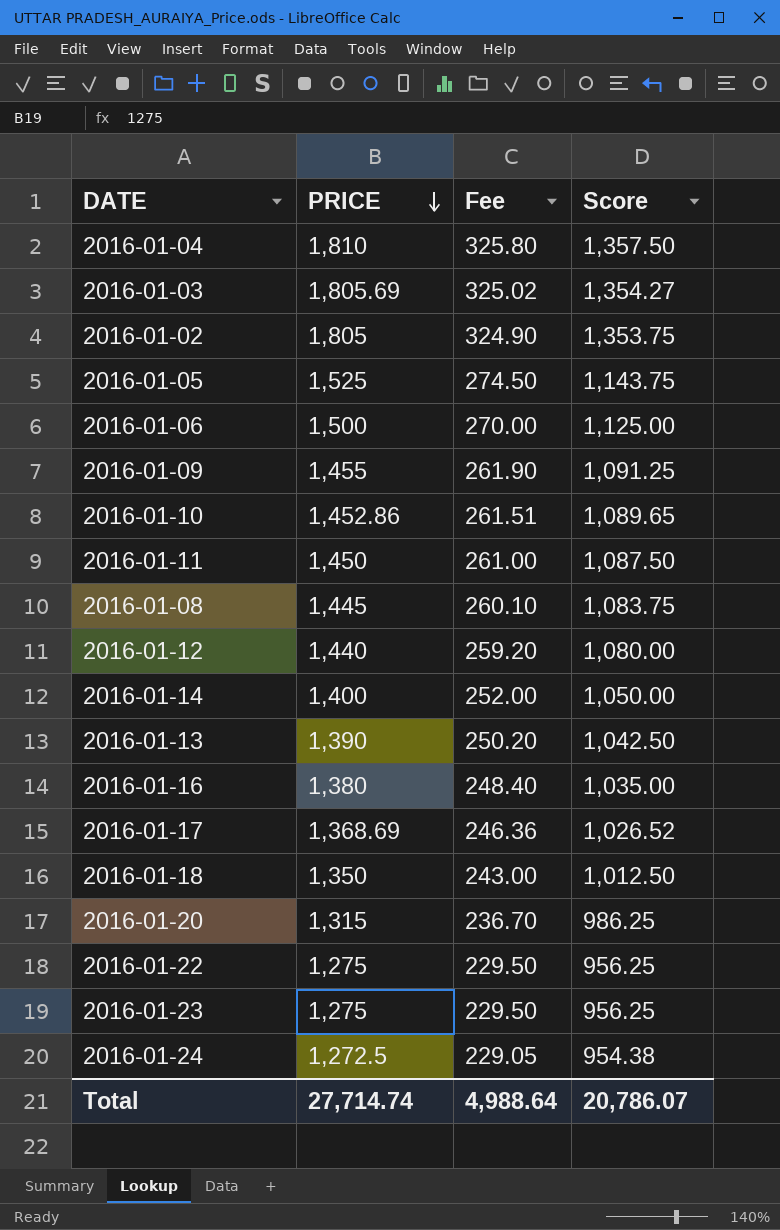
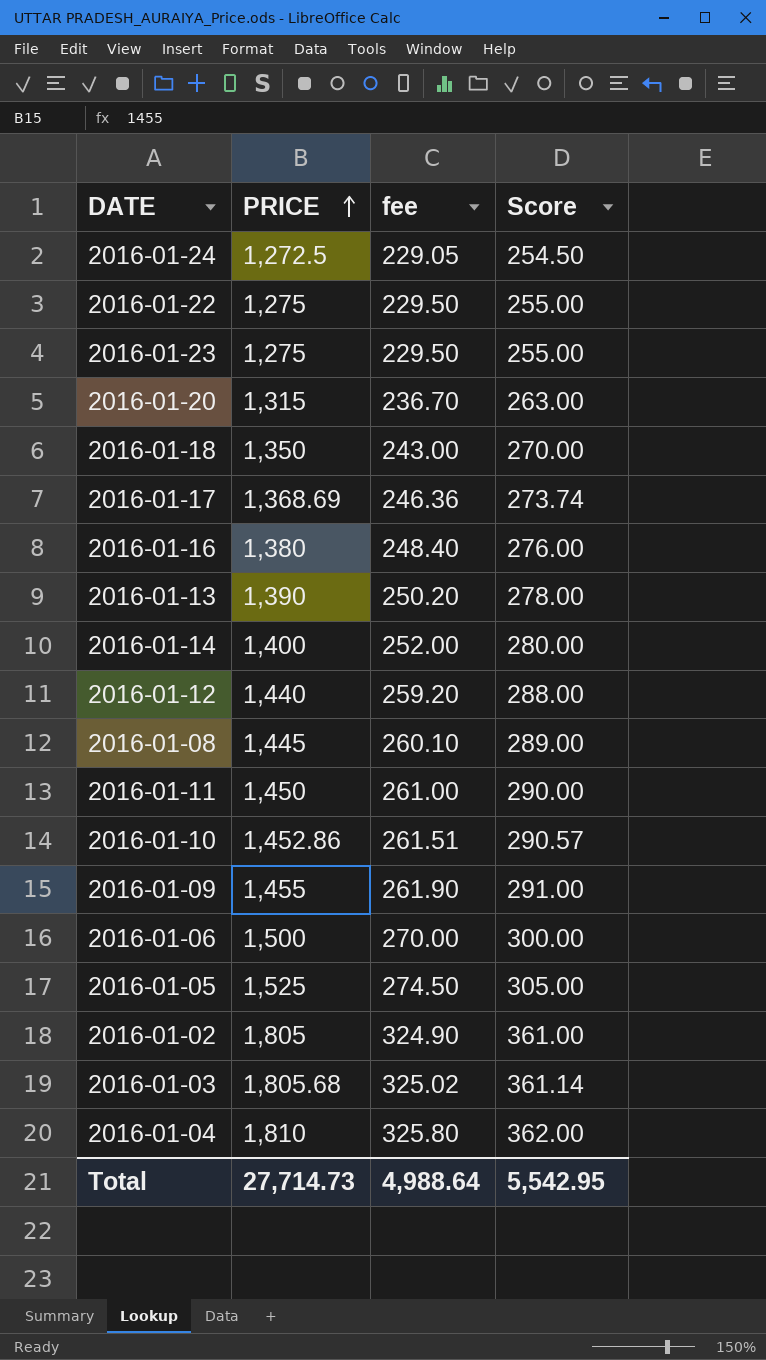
row order: PRICE descending -> PRICE ascending
column name: Fee -> fee
column Score | formula: [PRICE] * 0.75 -> [PRICE] * 0.2
2016-01-03 | PRICE: 1,805.69 -> 1,805.68
Total | PRICE: 27,714.74 -> 27,714.73
Total | Score: 20,786.07 -> 5,542.95

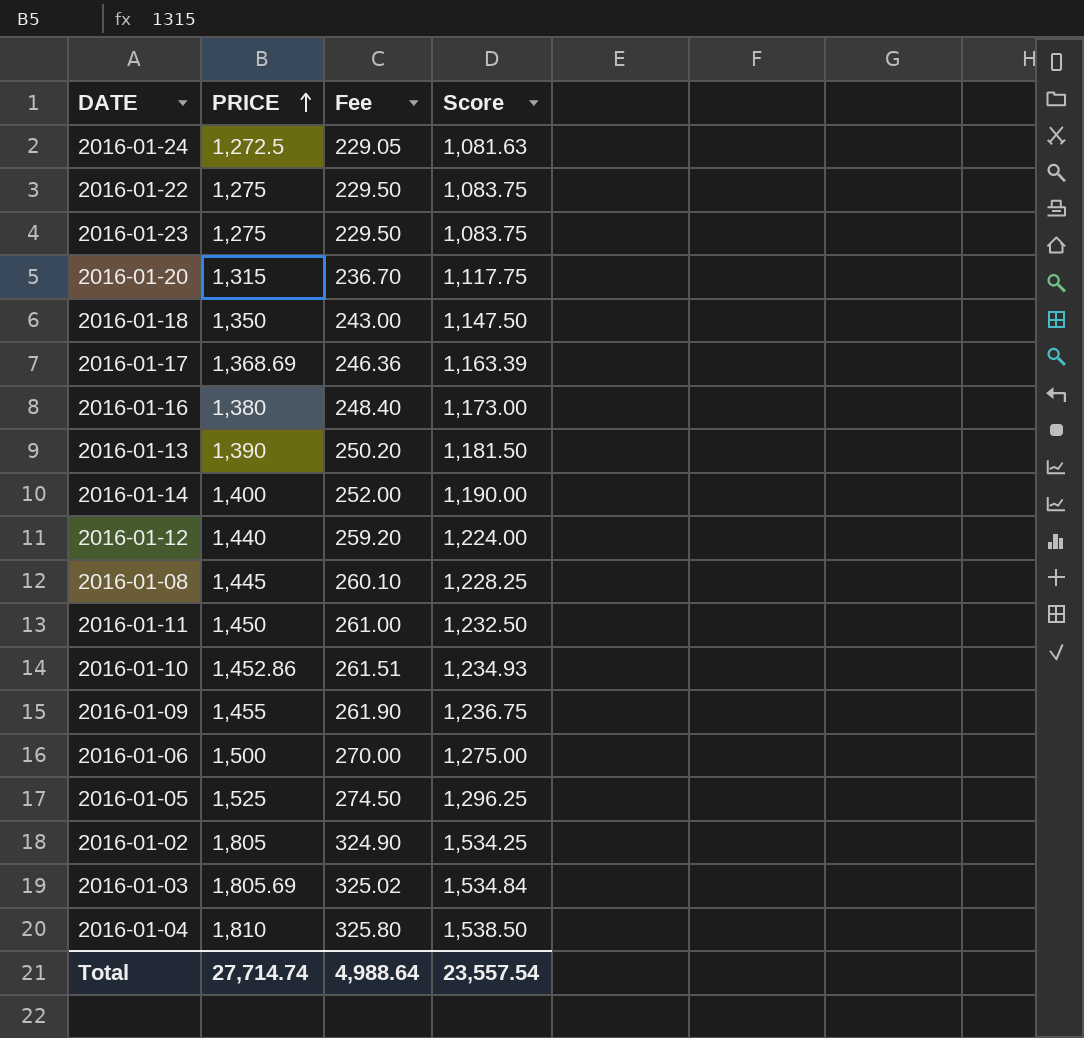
column name: fee -> Fee
column Score | formula: [PRICE] * 0.2 -> [PRICE] * 0.85
2016-01-03 | PRICE: 1,805.68 -> 1,805.69
Total | PRICE: 27,714.73 -> 27,714.74
Total | Score: 5,542.95 -> 23,557.54

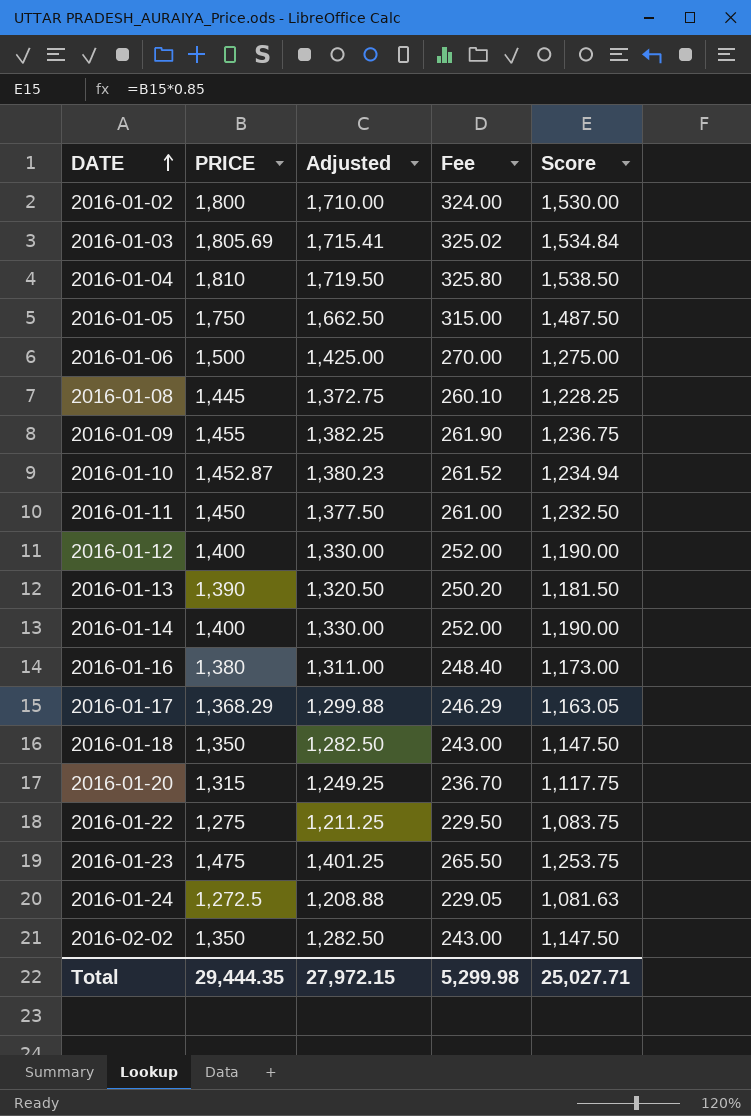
row order: PRICE ascending -> DATE ascending
column Adjusted | formula: none -> [PRICE] * 0.95
2016-01-02 | PRICE: 1,805 -> 1,800
2016-01-02 | Fee: 324.90 -> 324.00
2016-01-02 | Score: 1,534.25 -> 1,530.00
2016-01-05 | PRICE: 1,525 -> 1,750
2016-01-05 | Fee: 274.50 -> 315.00
2016-01-05 | Score: 1,296.25 -> 1,487.50
2016-01-10 | PRICE: 1,452.86 -> 1,452.87
2016-01-10 | Fee: 261.51 -> 261.52
2016-01-10 | Score: 1,234.93 -> 1,234.94
2016-01-12 | PRICE: 1,440 -> 1,400
2016-01-12 | Fee: 259.20 -> 252.00
2016-01-12 | Score: 1,224.00 -> 1,190.00
2016-01-17 | PRICE: 1,368.69 -> 1,368.29
2016-01-17 | Fee: 246.36 -> 246.29
2016-01-17 | Score: 1,163.39 -> 1,163.05
2016-01-23 | PRICE: 1,275 -> 1,475
2016-01-23 | Fee: 229.50 -> 265.50
2016-01-23 | Score: 1,083.75 -> 1,253.75
row 2016-02-02: none -> 1,350 | 1,282.50 | 243.00 | 1,147.50
Total | PRICE: 27,714.74 -> 29,444.35
Total | Fee: 4,988.64 -> 5,299.98
Total | Score: 23,557.54 -> 25,027.71

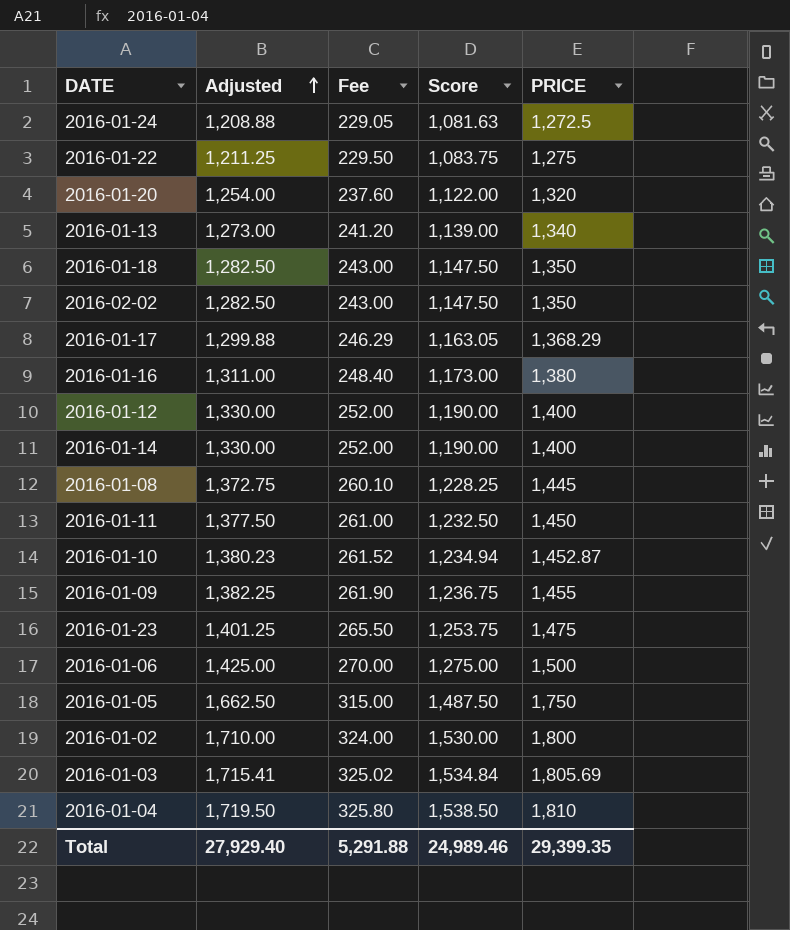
row order: DATE ascending -> Adjusted ascending
column PRICE | position: 2 -> 5
2016-01-20 | Adjusted: 1,249.25 -> 1,254.00
2016-01-20 | Fee: 236.70 -> 237.60
2016-01-20 | Score: 1,117.75 -> 1,122.00
2016-01-20 | PRICE: 1,315 -> 1,320
2016-01-13 | Adjusted: 1,320.50 -> 1,273.00
2016-01-13 | Fee: 250.20 -> 241.20
2016-01-13 | Score: 1,181.50 -> 1,139.00
2016-01-13 | PRICE: 1,390 -> 1,340
Total | Adjusted: 27,972.15 -> 27,929.40
Total | Fee: 5,299.98 -> 5,291.88
Total | Score: 25,027.71 -> 24,989.46
Total | PRICE: 29,444.35 -> 29,399.35

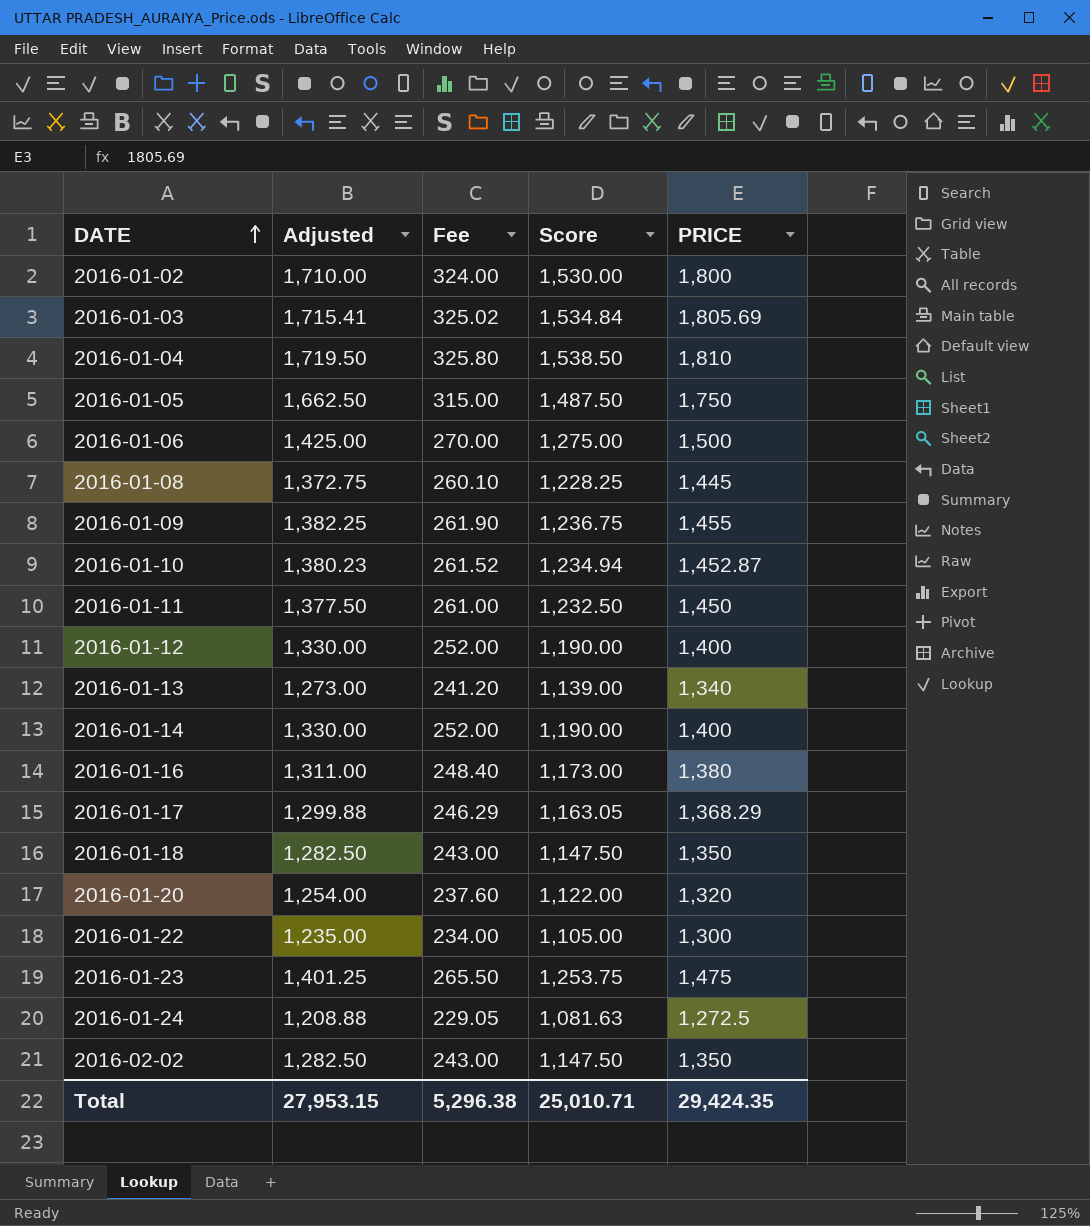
row order: Adjusted ascending -> DATE ascending
2016-01-22 | Adjusted: 1,211.25 -> 1,235.00
2016-01-22 | Fee: 229.50 -> 234.00
2016-01-22 | Score: 1,083.75 -> 1,105.00
2016-01-22 | PRICE: 1,275 -> 1,300
Total | Adjusted: 27,929.40 -> 27,953.15
Total | Fee: 5,291.88 -> 5,296.38
Total | Score: 24,989.46 -> 25,010.71
Total | PRICE: 29,399.35 -> 29,424.35

